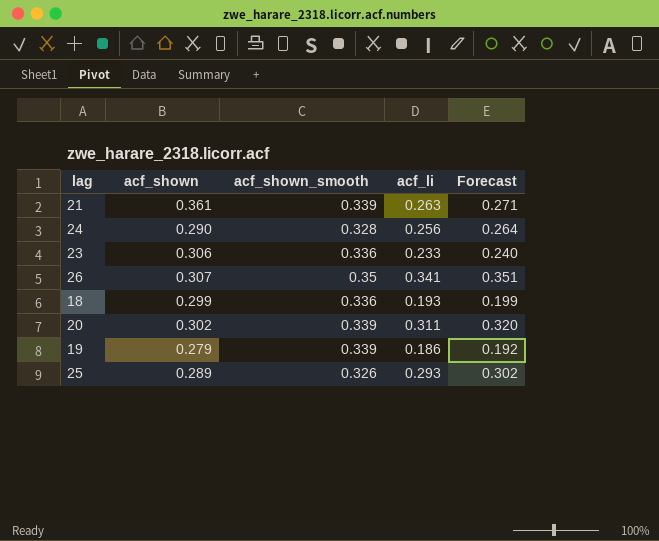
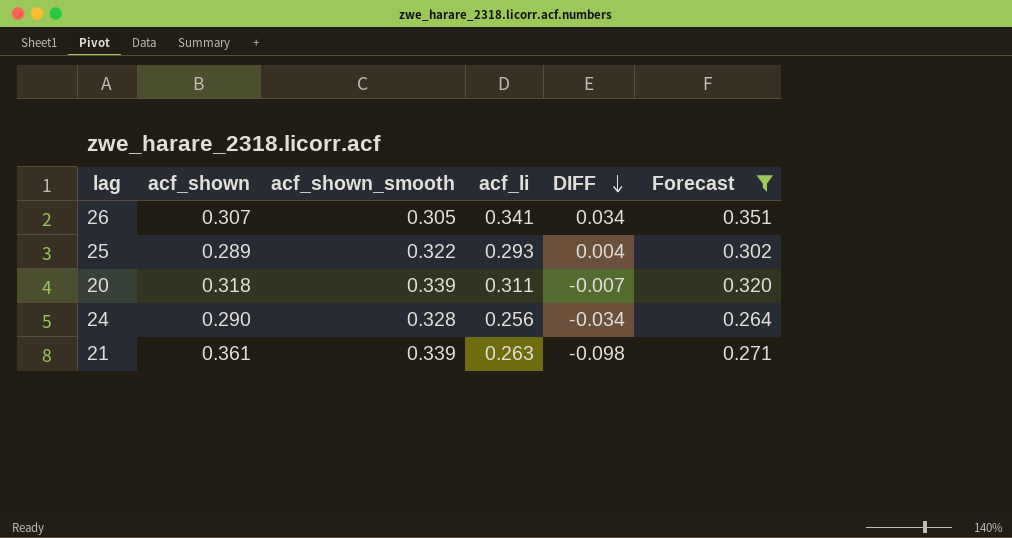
filter: none -> Forecast >= 0.264
row order: none -> DIFF descending
column DIFF | formula: none -> [acf_li] - [acf_shown]
26 | acf_shown_smooth: 0.35 -> 0.305
25 | acf_shown_smooth: 0.326 -> 0.322
20 | acf_shown: 0.302 -> 0.318

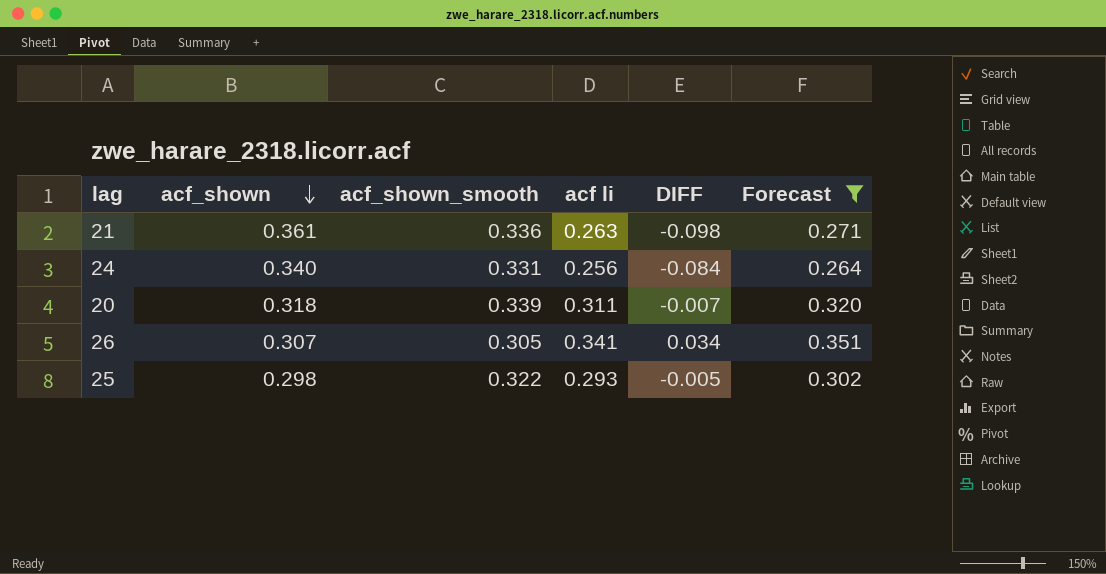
row order: DIFF descending -> acf_shown descending
column name: acf_li -> acf li
21 | acf_shown_smooth: 0.339 -> 0.336
24 | acf_shown: 0.290 -> 0.340
24 | acf_shown_smooth: 0.328 -> 0.331
24 | DIFF: -0.034 -> -0.084
25 | acf_shown: 0.289 -> 0.298
25 | DIFF: 0.004 -> -0.005

